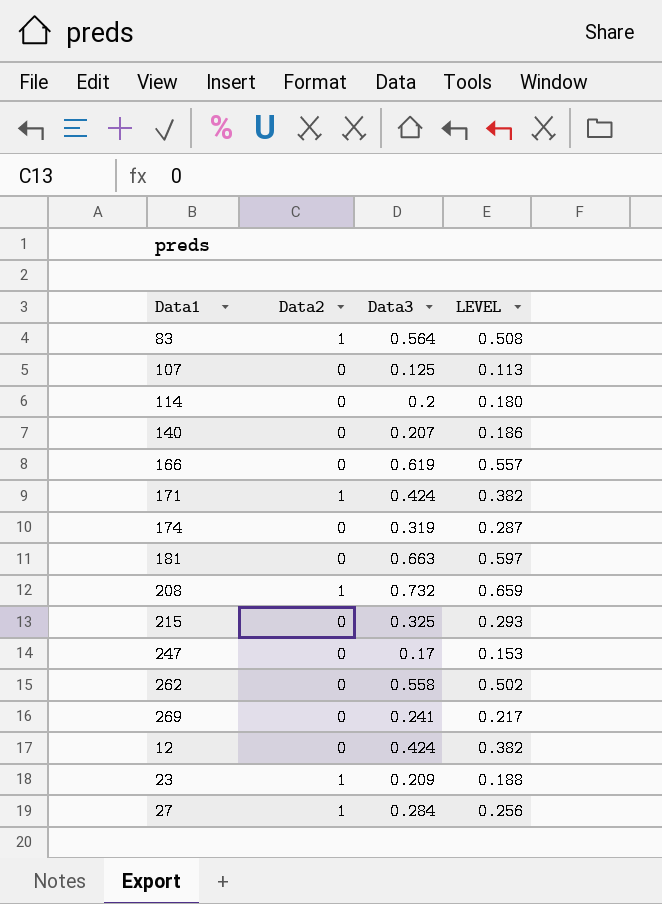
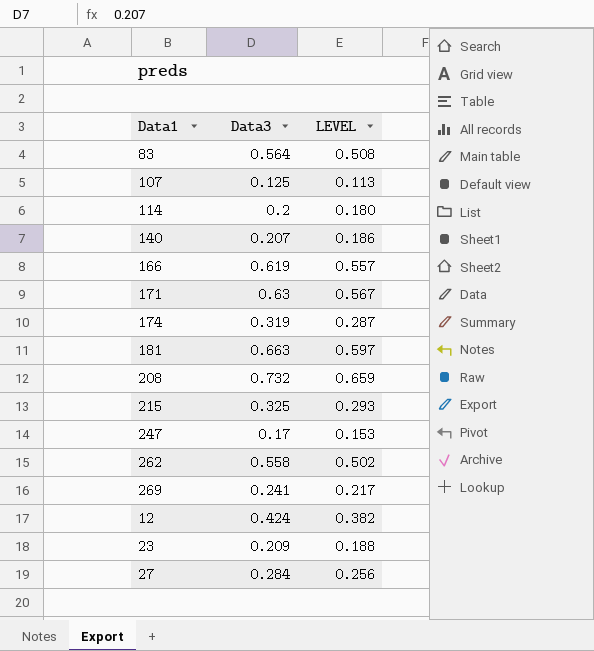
column Data2 | position: 2 -> none
171 | Data3: 0.424 -> 0.63
171 | LEVEL: 0.382 -> 0.567

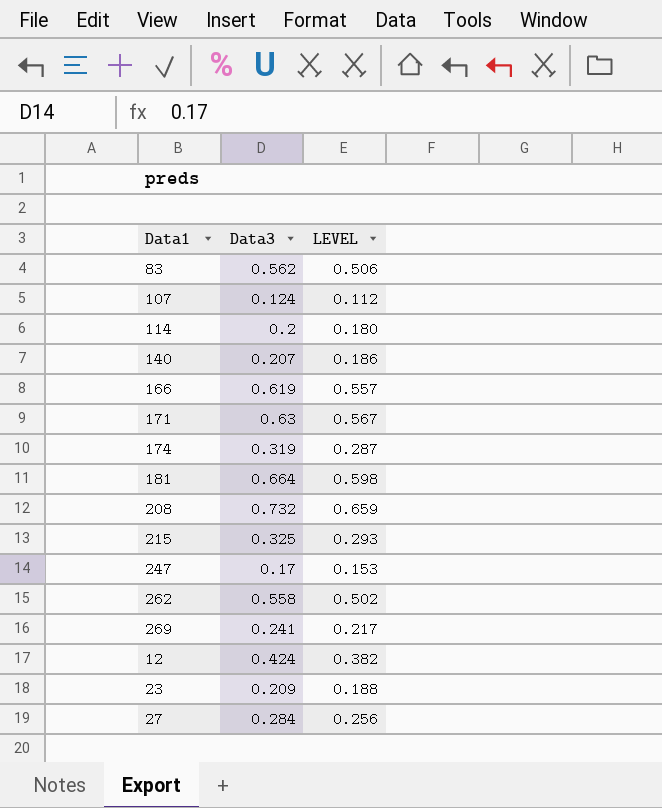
83 | Data3: 0.564 -> 0.562
83 | LEVEL: 0.508 -> 0.506
107 | Data3: 0.125 -> 0.124
107 | LEVEL: 0.113 -> 0.112
181 | Data3: 0.663 -> 0.664
181 | LEVEL: 0.597 -> 0.598

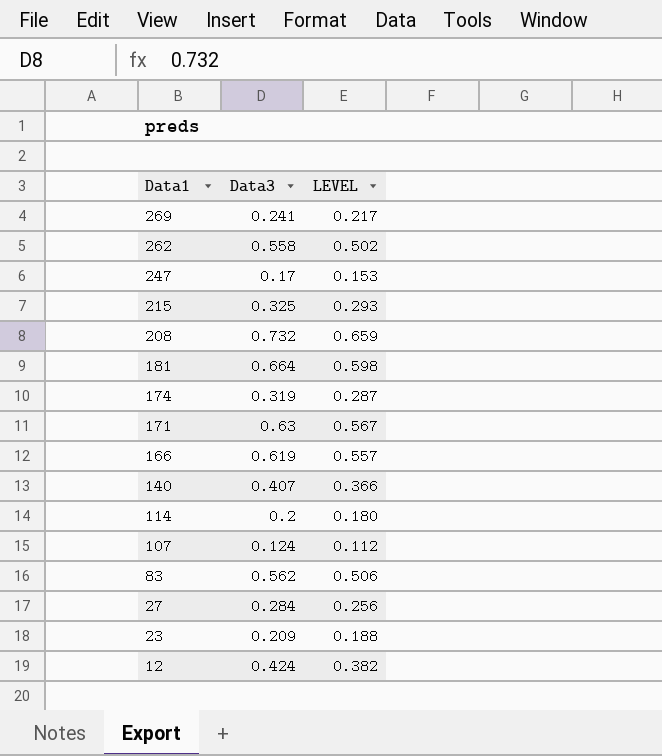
row order: none -> Data1 descending
140 | Data3: 0.207 -> 0.407
140 | LEVEL: 0.186 -> 0.366

